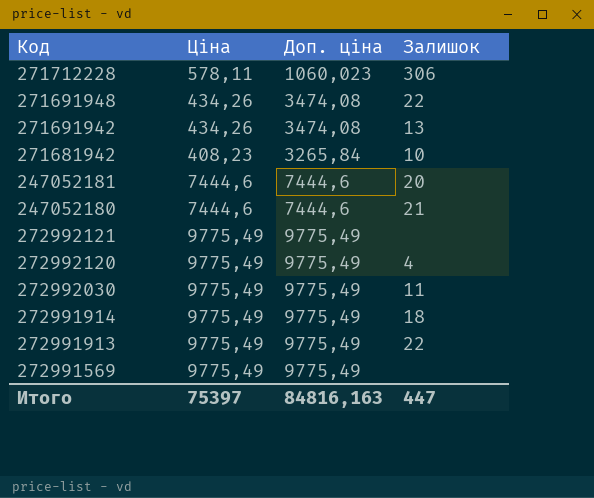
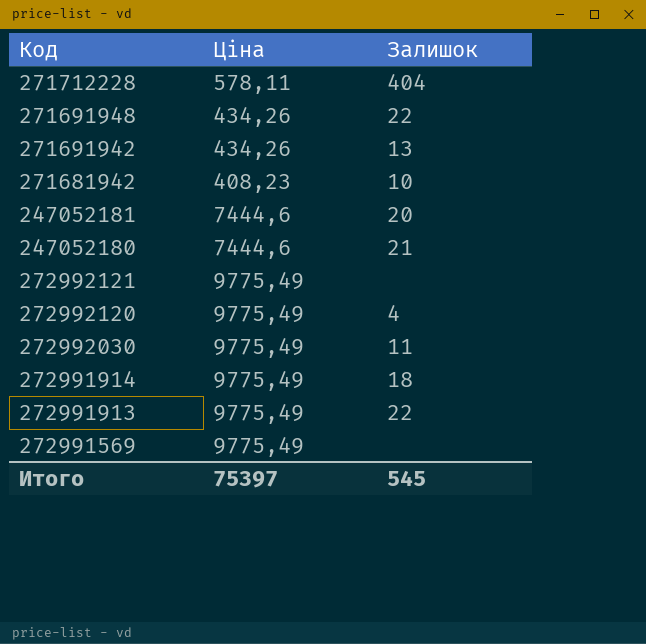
column Доп. ціна | position: 3 -> none
271712228 | Залишок: 306 -> 404
Итого | Залишок: 447 -> 545

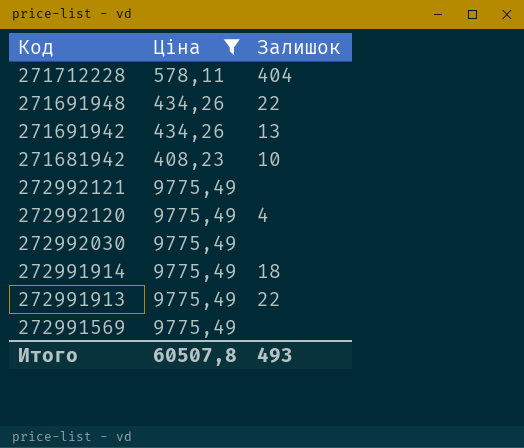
filter: none -> Ціна != 7444,6
272992030 | Залишок: 11 -> none
Итого | Ціна: 75397 -> 60507,8
Итого | Залишок: 545 -> 493

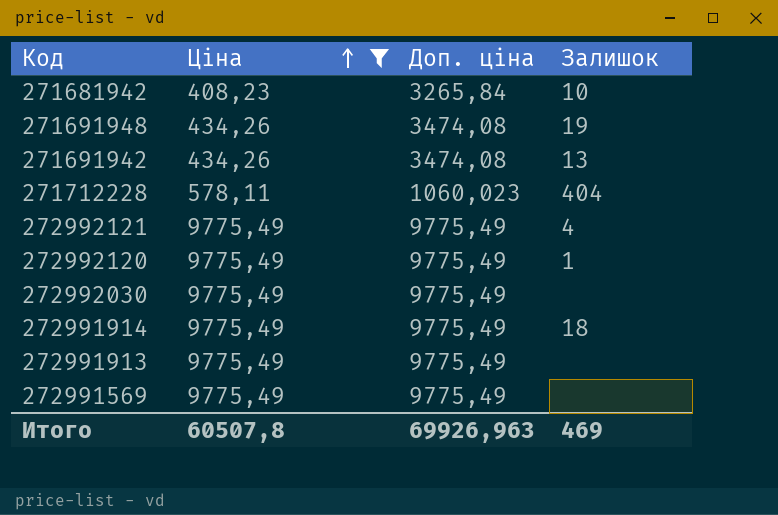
row order: none -> Ціна ascending
column Доп. ціна | position: none -> 3
271691948 | Залишок: 22 -> 19
272992121 | Залишок: none -> 4
272992120 | Залишок: 4 -> 1
272991913 | Залишок: 22 -> none
Итого | Залишок: 493 -> 469

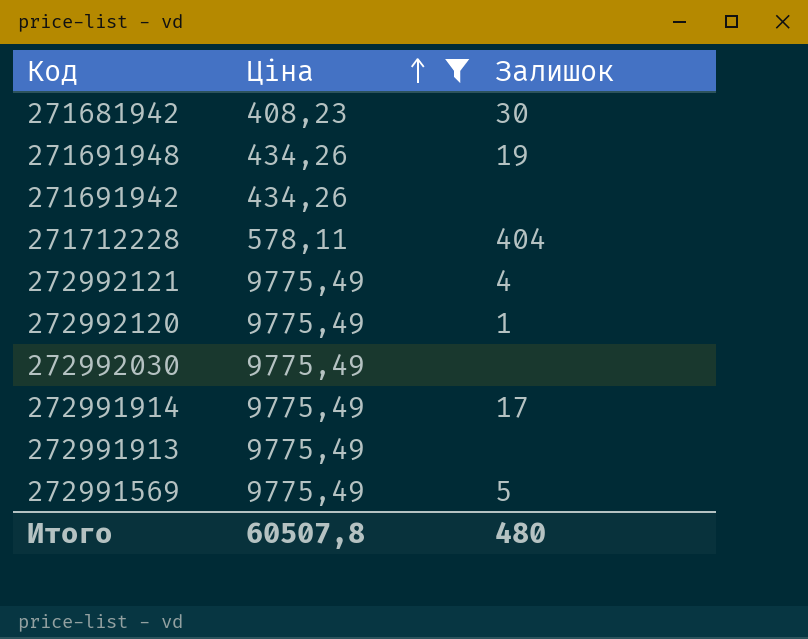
column Доп. ціна | position: 3 -> none
271681942 | Залишок: 10 -> 30
271691942 | Залишок: 13 -> none
272991914 | Залишок: 18 -> 17
272991569 | Залишок: none -> 5
Итого | Залишок: 469 -> 480

